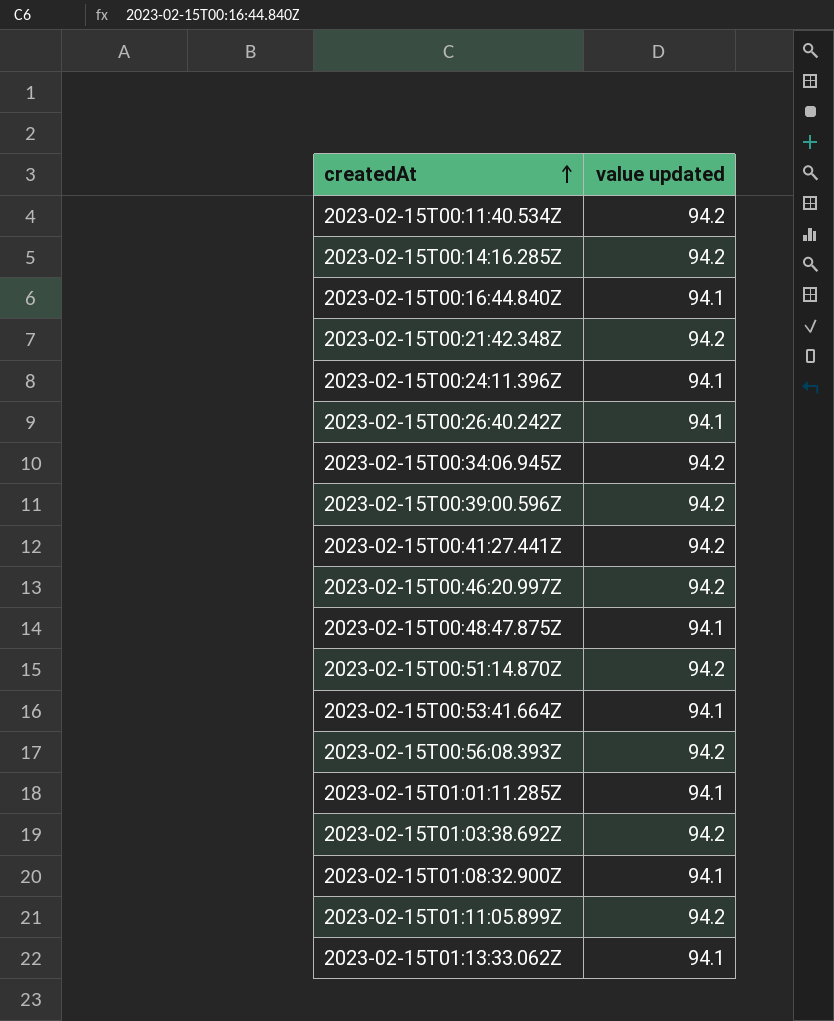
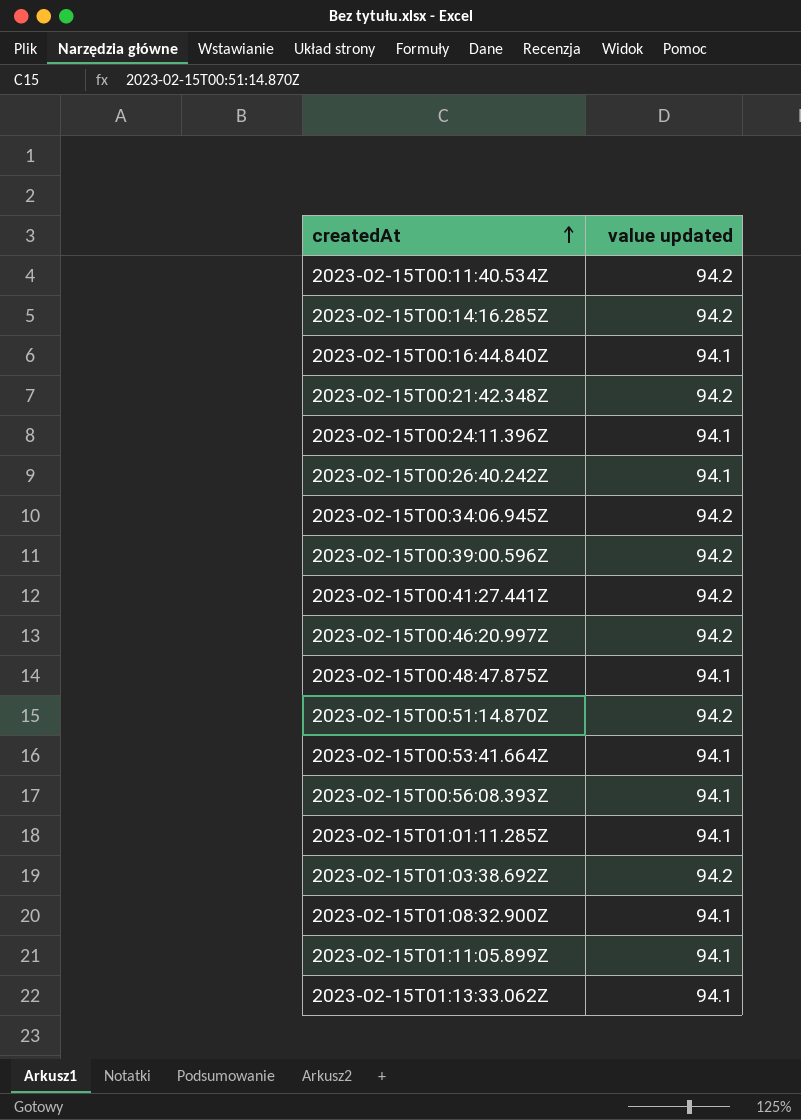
2023-02-15T00:56:08.393Z | value updated: 94.2 -> 94.1
2023-02-15T01:11:05.899Z | value updated: 94.2 -> 94.1

